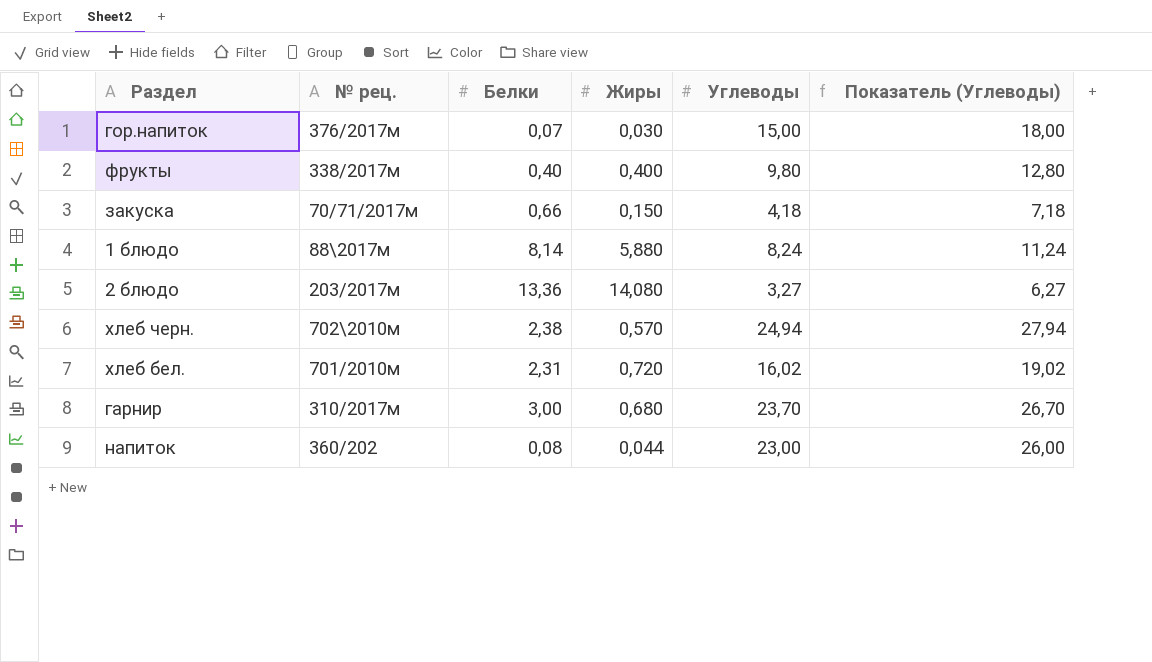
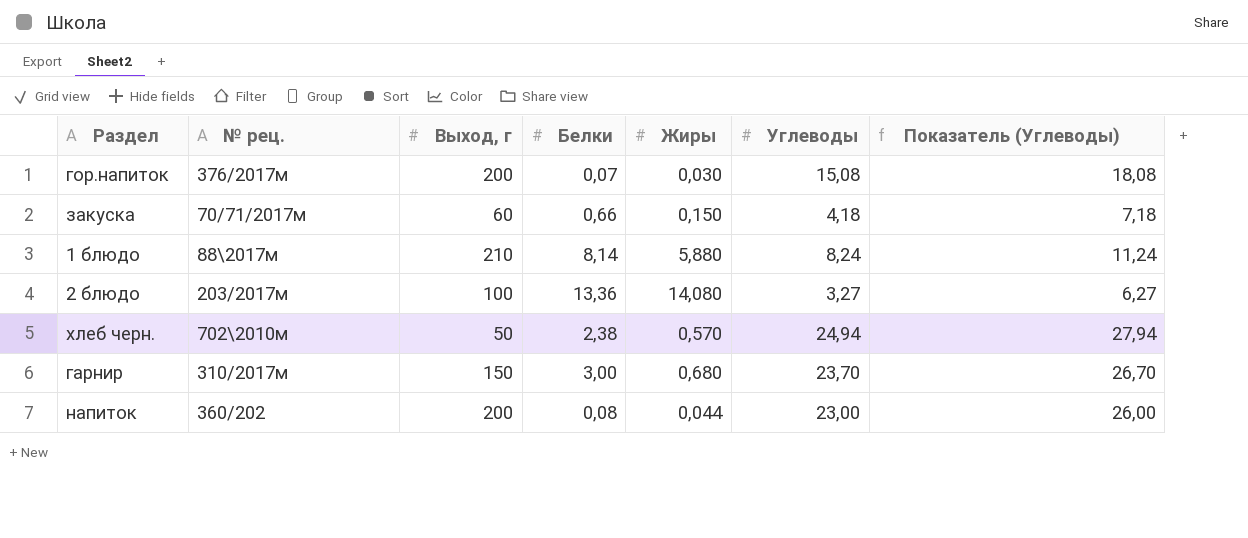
column Выход, г | position: none -> 3
row фрукты: 338/2017м | 0,40 | 0,400 | 9,80 | 12,80 -> none
row хлеб бел.: 701/2010м | 2,31 | 0,720 | 16,02 | 19,02 -> none
гор.напиток | Углеводы: 15,00 -> 15,08
гор.напиток | Показатель (Углеводы): 18,00 -> 18,08

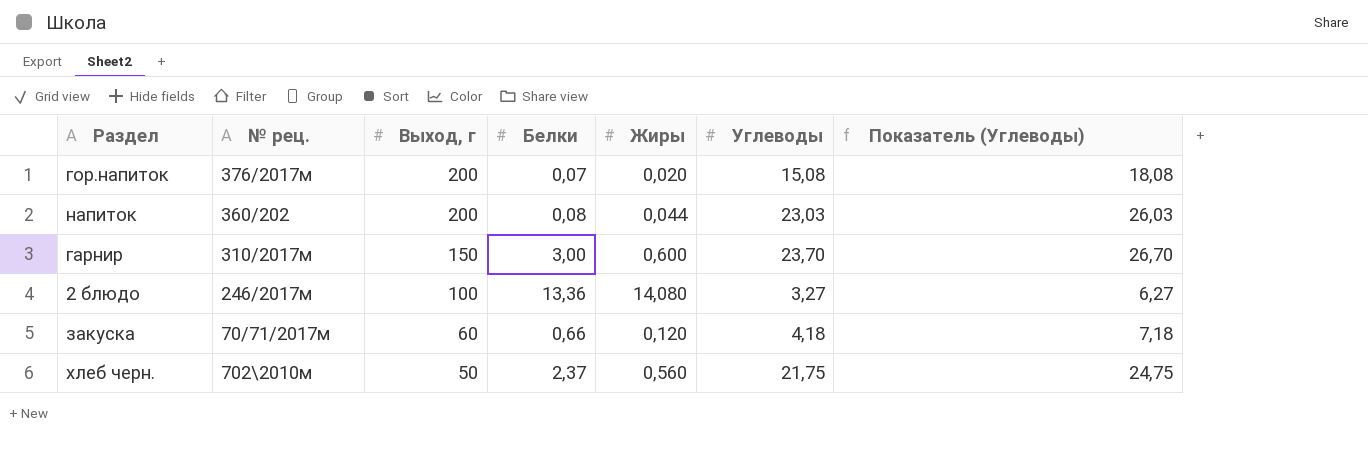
row order: none -> Выход, г descending
row 1 блюдо: 88\2017м | 210 | 8,14 | 5,880 | 8,24 | 11,24 -> none
гор.напиток | Жиры: 0,030 -> 0,020
напиток | Углеводы: 23,00 -> 23,03
напиток | Показатель (Углеводы): 26,00 -> 26,03
гарнир | Жиры: 0,680 -> 0,600
2 блюдо | № рец.: 203/2017м -> 246/2017м
закуска | Жиры: 0,150 -> 0,120
хлеб черн. | Белки: 2,38 -> 2,37
хлеб черн. | Жиры: 0,570 -> 0,560
хлеб черн. | Углеводы: 24,94 -> 21,75
хлеб черн. | Показатель (Углеводы): 27,94 -> 24,75

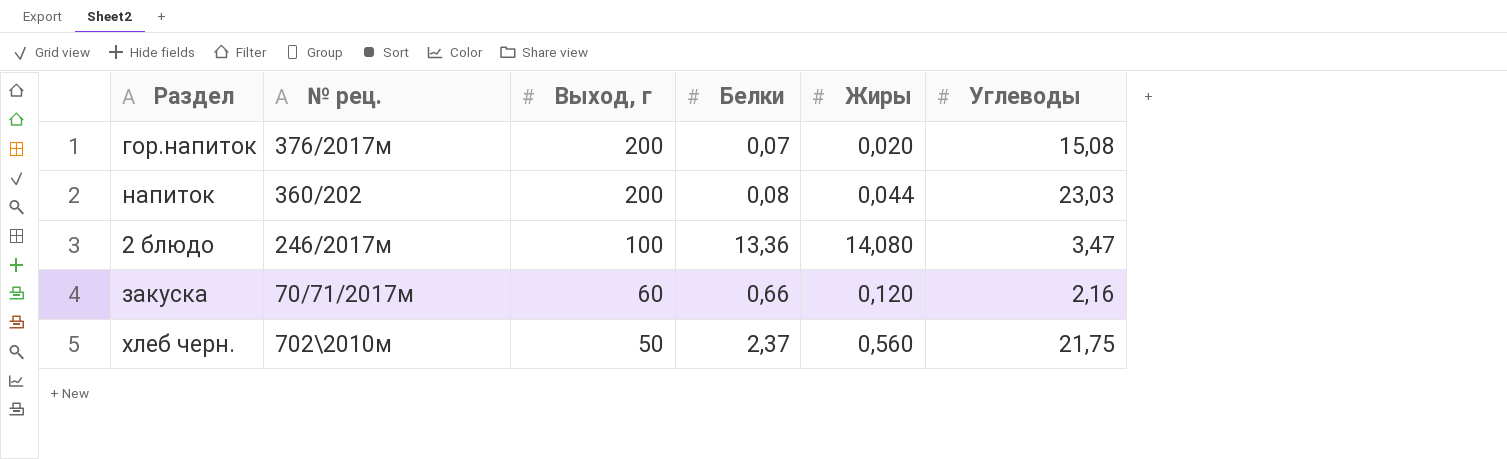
column Показатель (Углеводы) | formula: [Углеводы] + 3 -> none
row гарнир: 310/2017м | 150 | 3,00 | 0,600 | 23,70 | 26,70 -> none
2 блюдо | Углеводы: 3,27 -> 3,47
закуска | Углеводы: 4,18 -> 2,16

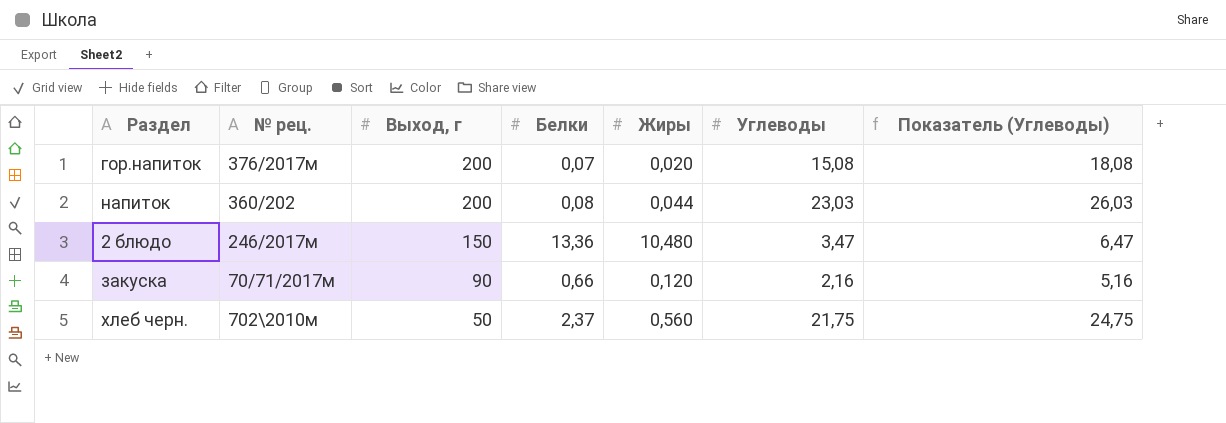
column Показатель (Углеводы) | formula: none -> [Углеводы] + 3
2 блюдо | Выход, г: 100 -> 150
2 блюдо | Жиры: 14,080 -> 10,480
закуска | Выход, г: 60 -> 90

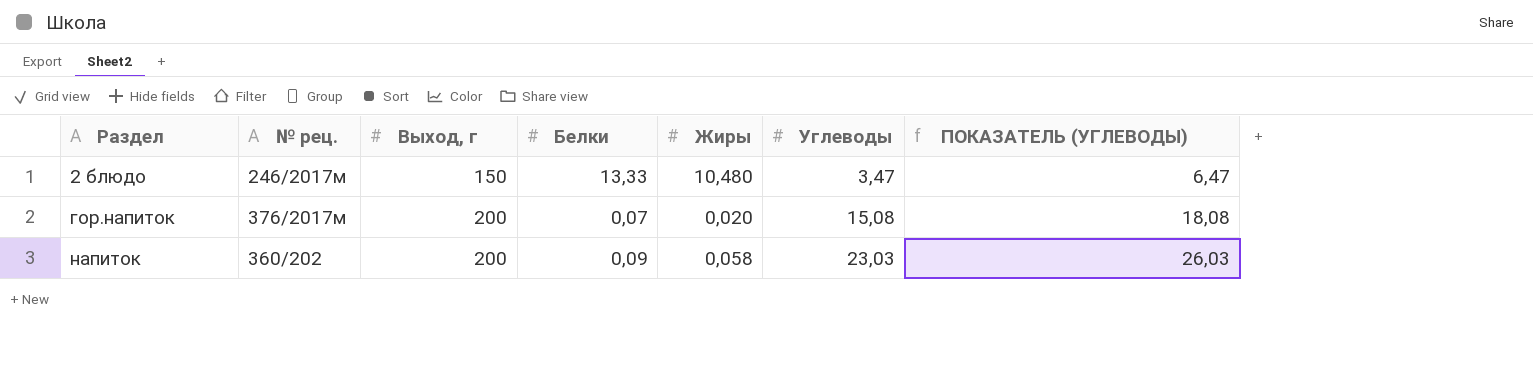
row order: Выход, г descending -> Раздел ascending
column name: Показатель (Углеводы) -> ПОКАЗАТЕЛЬ (УГЛЕВОДЫ)
row закуска: 70/71/2017м | 90 | 0,66 | 0,120 | 2,16 | 5,16 -> none
row хлеб черн.: 702\2010м | 50 | 2,37 | 0,560 | 21,75 | 24,75 -> none
2 блюдо | Белки: 13,36 -> 13,33
напиток | Белки: 0,08 -> 0,09
напиток | Жиры: 0,044 -> 0,058

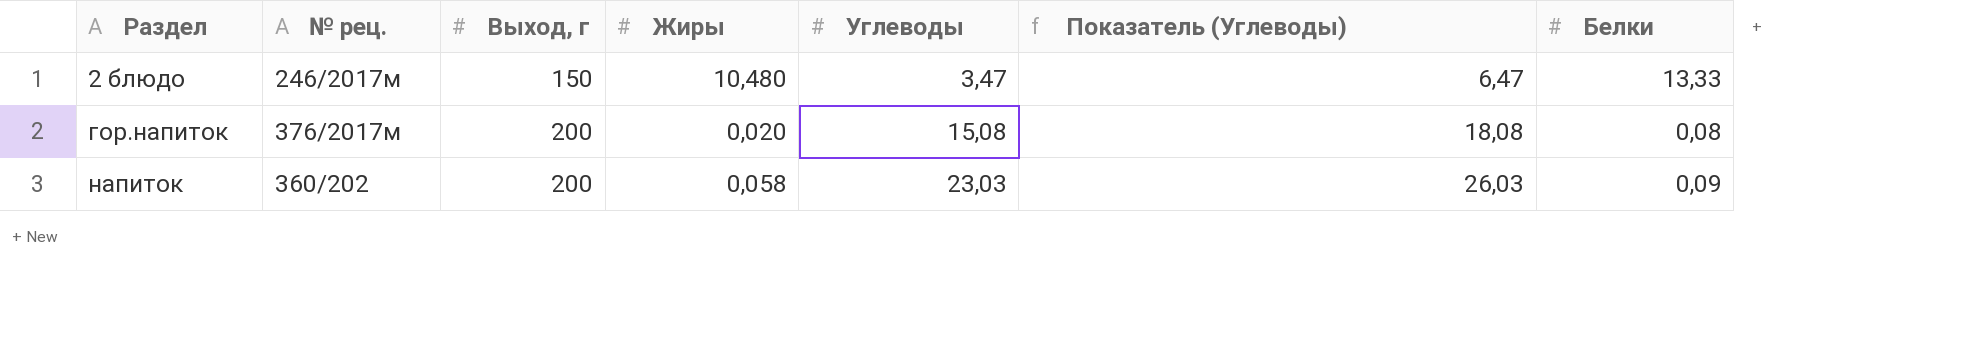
column name: ПОКАЗАТЕЛЬ (УГЛЕВОДЫ) -> Показатель (Углеводы)
column Белки | position: 4 -> 7
гор.напиток | Белки: 0,07 -> 0,08

